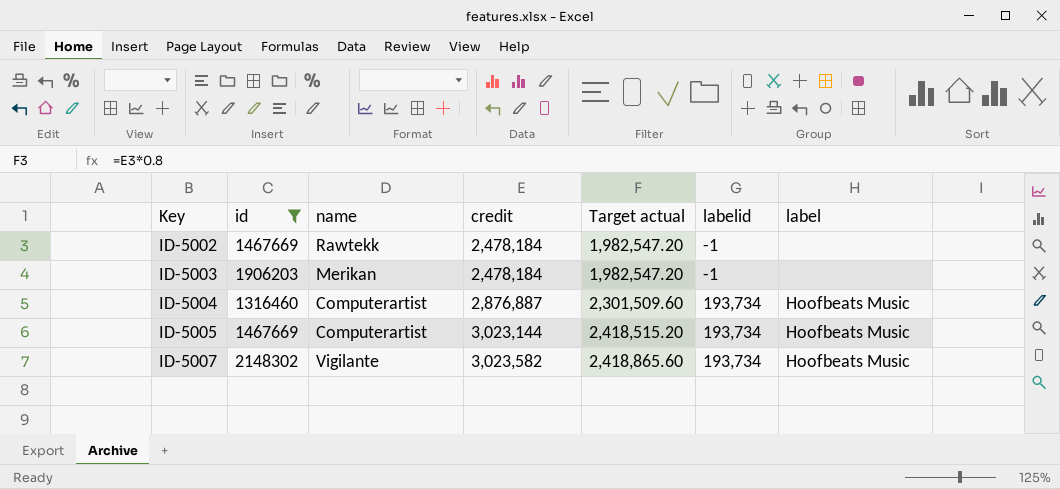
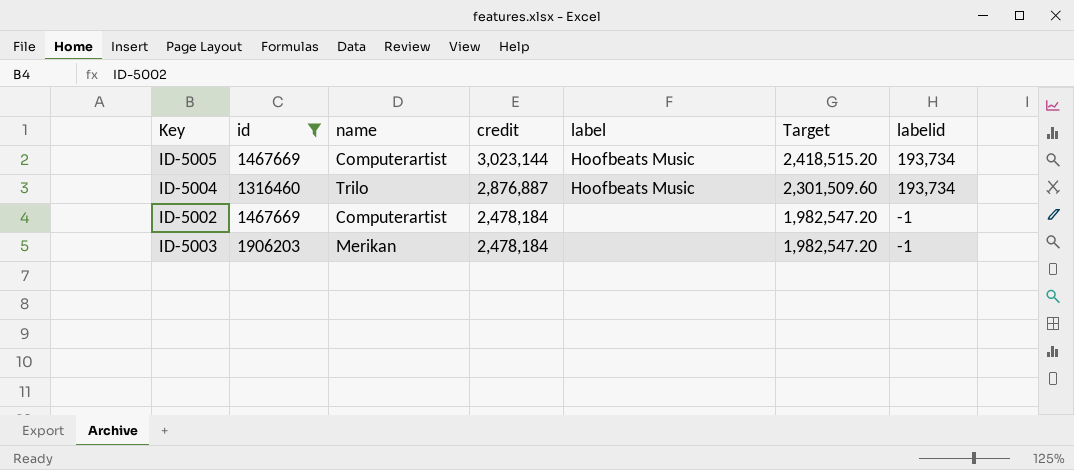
row order: Key ascending -> credit descending
column label | position: 7 -> 5
column name: Target actual -> Target
row ID-5007: 2148302 | Vigilante | 3,023,582 | 2,418,865.60 | 193,734 | Hoofbeats Music -> none
ID-5004 | name: Computerartist -> Trilo
ID-5002 | name: Rawtekk -> Computerartist

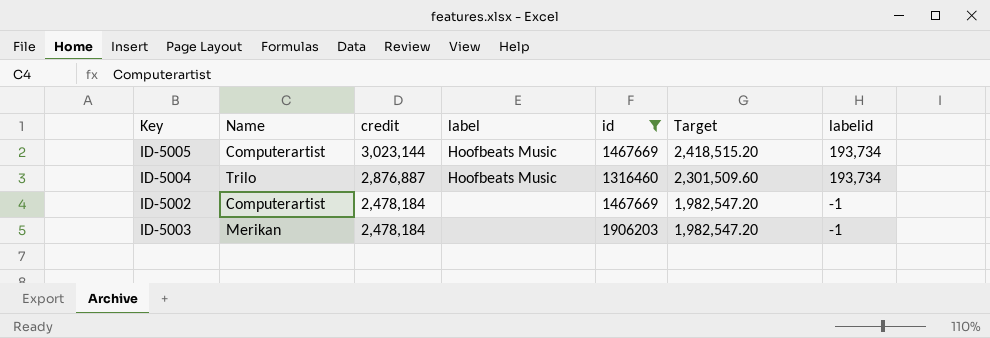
column name: name -> Name
column id | position: 2 -> 5

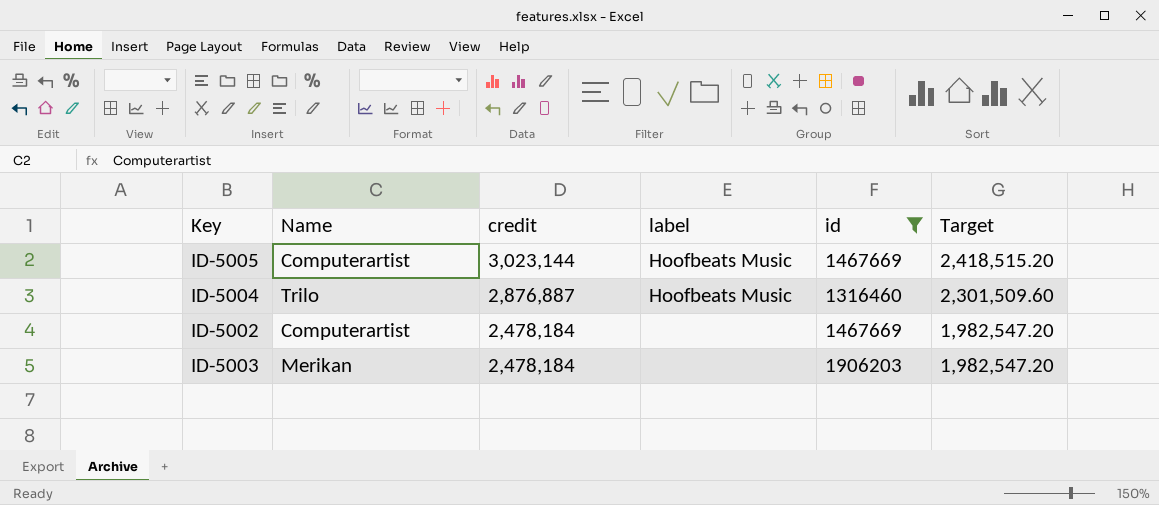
column labelid | position: 7 -> none

